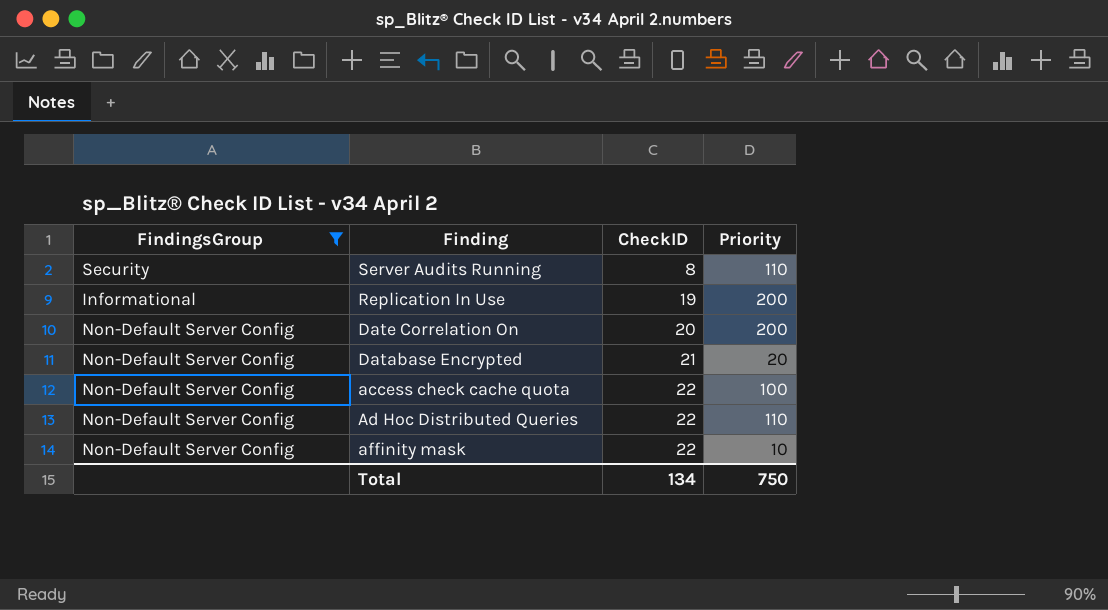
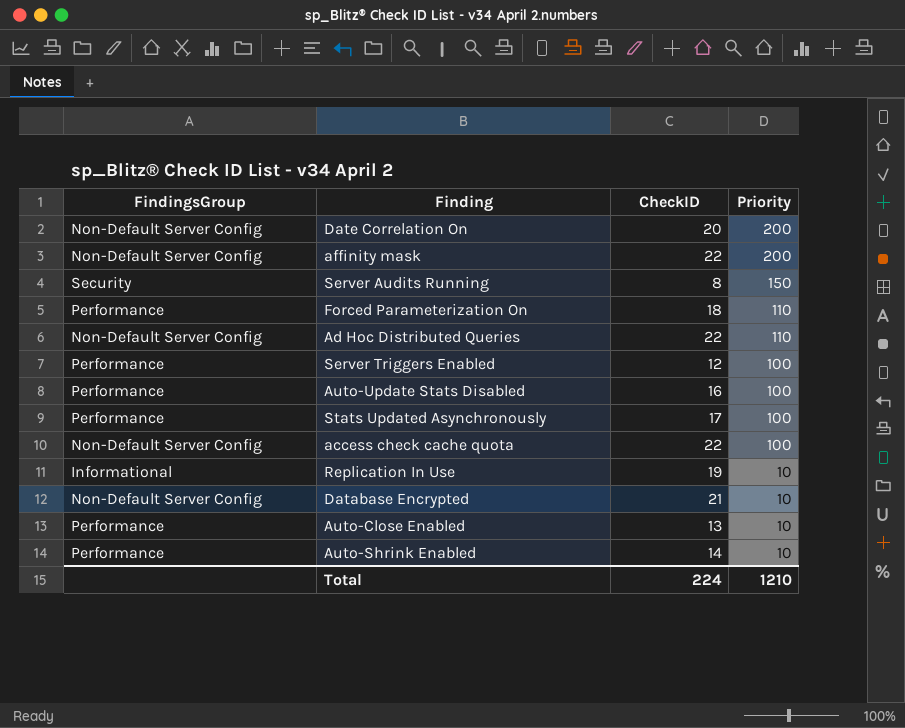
filter: FindingsGroup != Performance -> none
row order: CheckID ascending -> Priority descending
affinity mask | Priority: 10 -> 200
Server Audits Running | Priority: 110 -> 150
Replication In Use | Priority: 200 -> 10
Database Encrypted | Priority: 20 -> 10
Total | CheckID: 134 -> 224
Total | Priority: 750 -> 1210

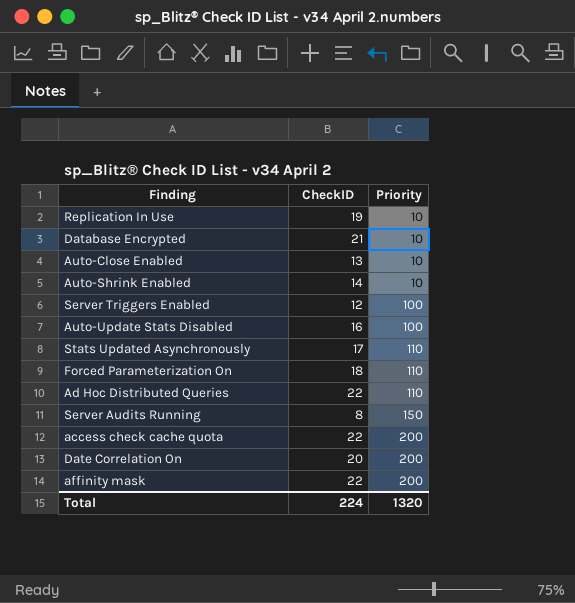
row order: Priority descending -> Priority ascending
column FindingsGroup | position: 1 -> none
Stats Updated Asynchronously | Priority: 100 -> 110
access check cache quota | Priority: 100 -> 200
Total | Priority: 1210 -> 1320

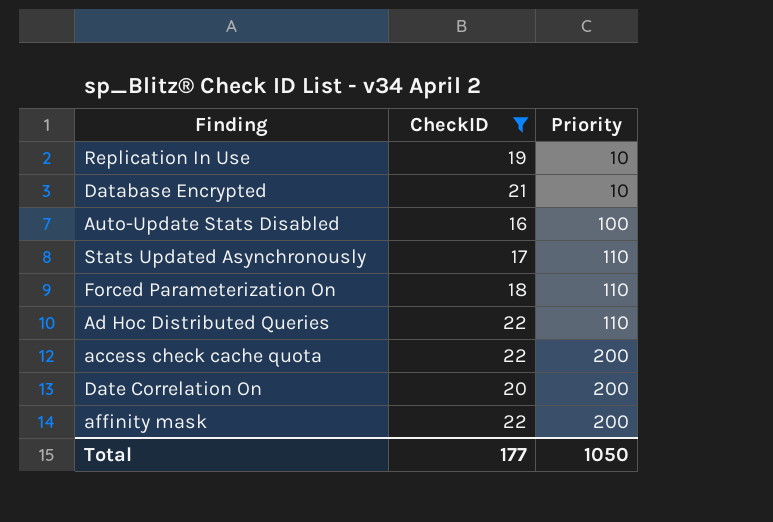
filter: none -> CheckID >= 16
Total | CheckID: 224 -> 177
Total | Priority: 1320 -> 1050

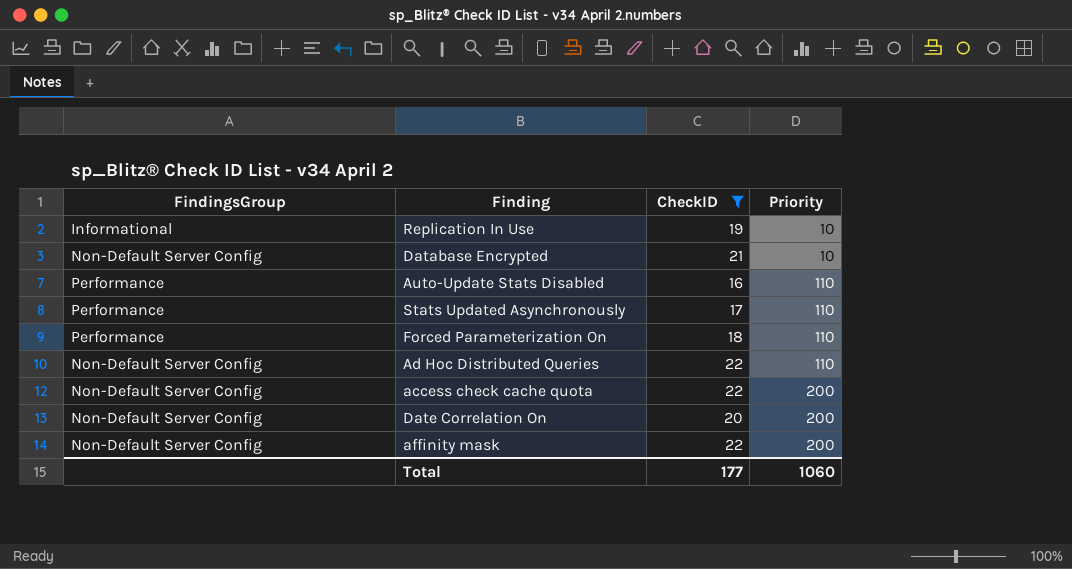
column FindingsGroup | position: none -> 1
Auto-Update Stats Disabled | Priority: 100 -> 110
Total | Priority: 1050 -> 1060

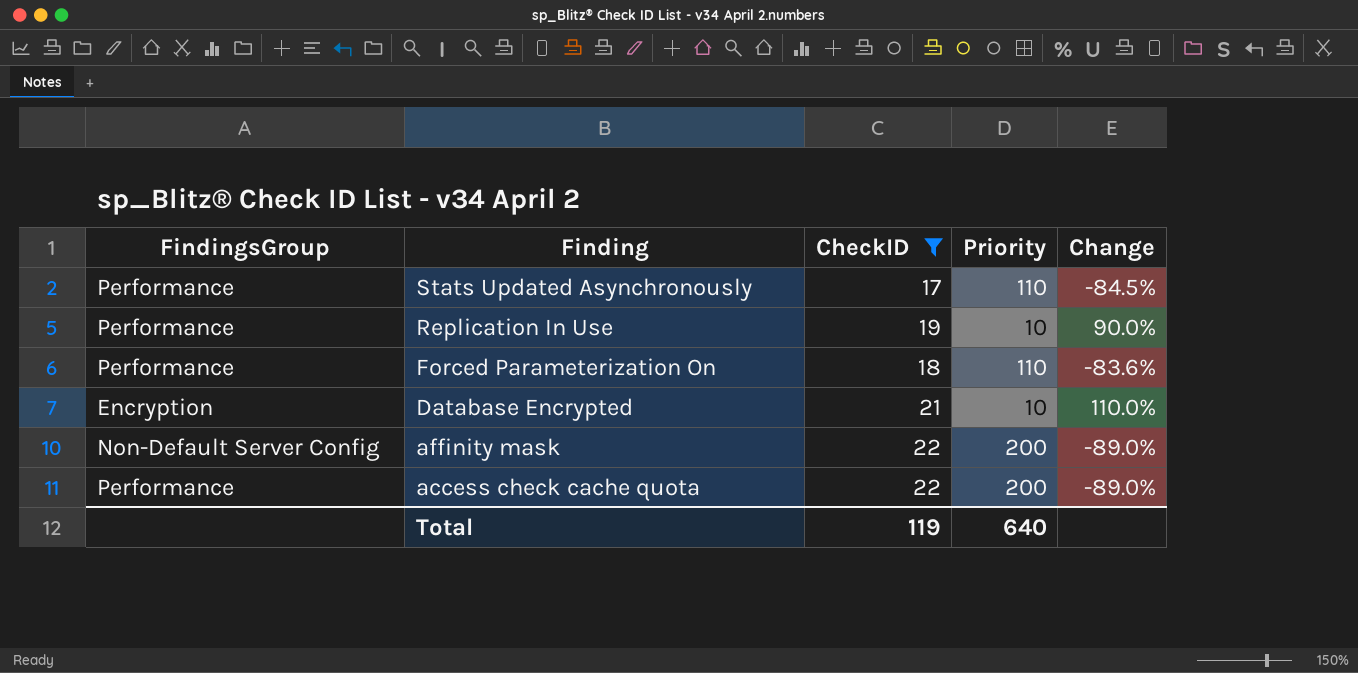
row order: Priority ascending -> Finding descending
column Change | formula: none -> ([CheckID] - [Priority]) / [Priority]
row Auto-Update Stats Disabled: Performance | 16 | 110 -> none
row Ad Hoc Distributed Queries: Non-Default Server Config | 22 | 110 -> none
row Date Correlation On: Non-Default Server Config | 20 | 200 -> none
Replication In Use | FindingsGroup: Informational -> Performance
Database Encrypted | FindingsGroup: Non-Default Server Config -> Encryption
access check cache quota | FindingsGroup: Non-Default Server Config -> Performance
Total | CheckID: 177 -> 119
Total | Priority: 1060 -> 640

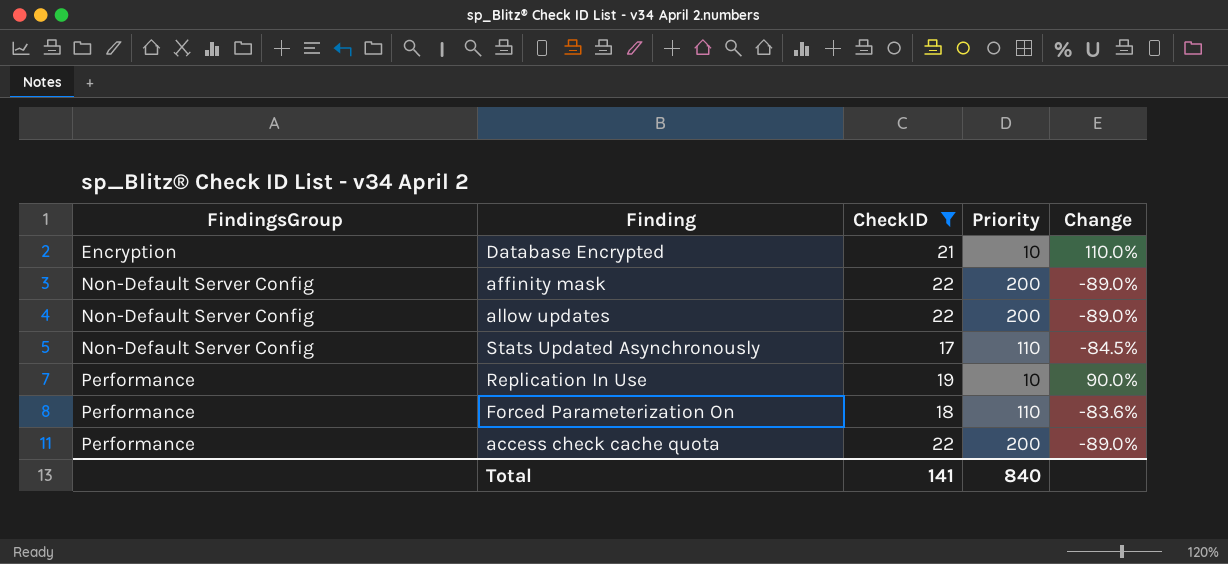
row order: Finding descending -> FindingsGroup ascending
row allow updates: none -> Non-Default Server Config | 22 | 200 | -89.0%
Stats Updated Asynchronously | FindingsGroup: Performance -> Non-Default Server Config
Total | CheckID: 119 -> 141
Total | Priority: 640 -> 840

